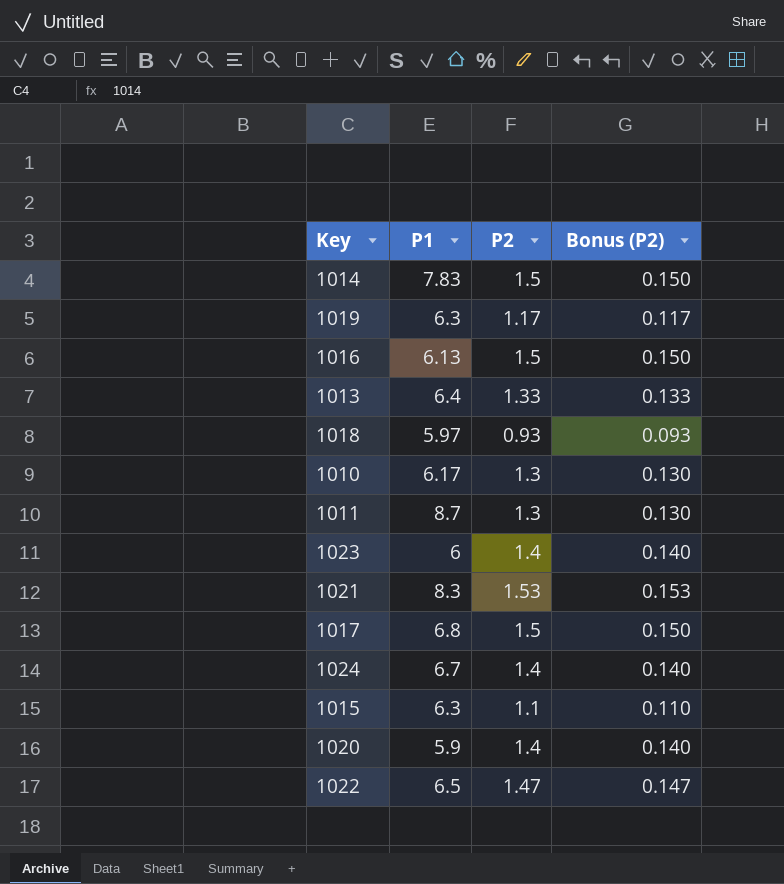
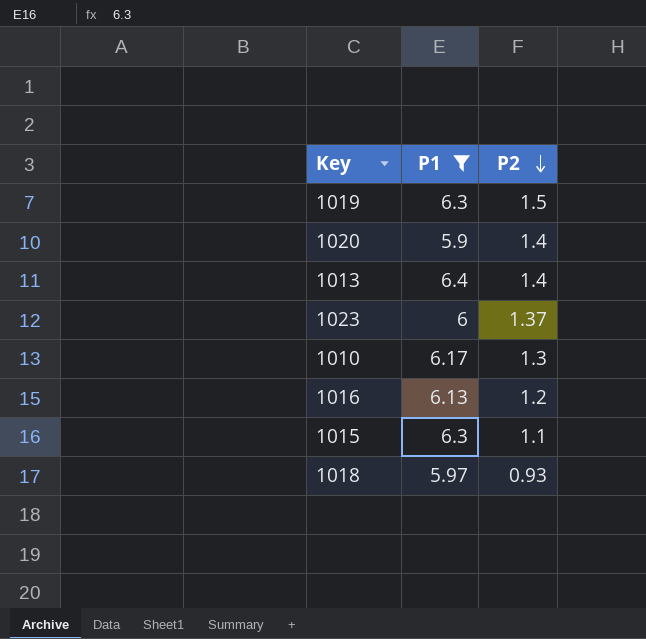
filter: none -> P1 <= 6.4
row order: none -> P2 descending
column Bonus (P2) | formula: [P2] * 0.1 -> none
1019 | P2: 1.17 -> 1.5
1013 | P2: 1.33 -> 1.4
1023 | P2: 1.4 -> 1.37
1016 | P2: 1.5 -> 1.2

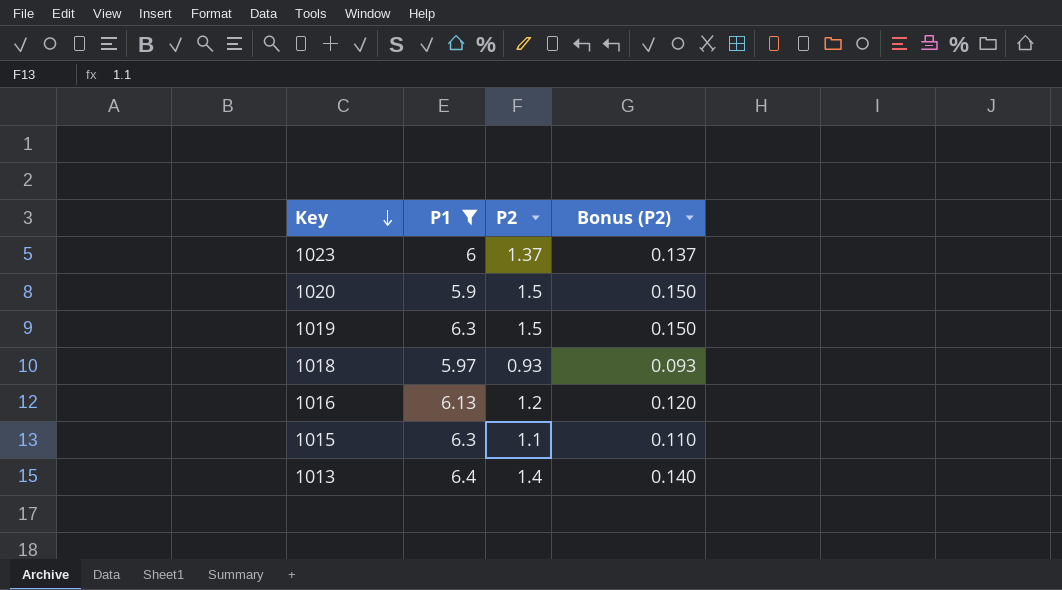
row order: P2 descending -> Key descending
column Bonus (P2) | formula: none -> [P2] * 0.1
row 1010: 6.17 | 1.3 -> none
1020 | P2: 1.4 -> 1.5

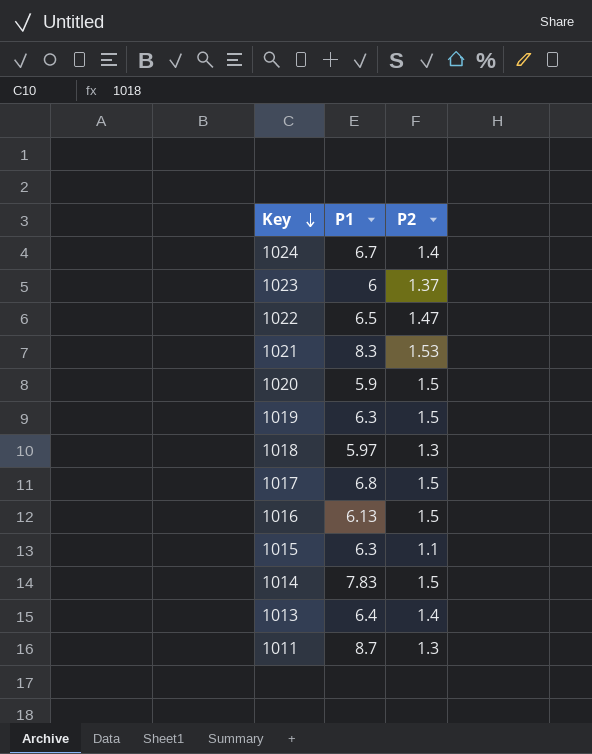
filter: P1 <= 6.4 -> none
column Bonus (P2) | formula: [P2] * 0.1 -> none
1018 | P2: 0.93 -> 1.3
1016 | P2: 1.2 -> 1.5

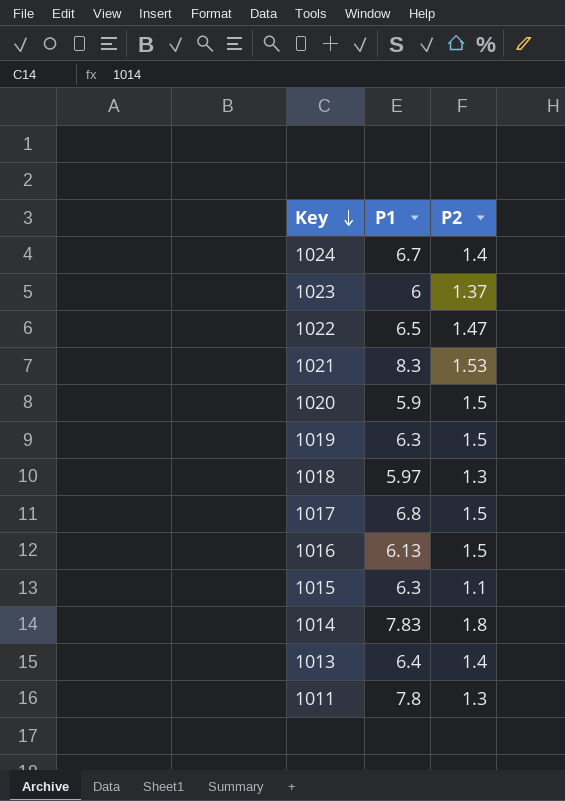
1014 | P2: 1.5 -> 1.8
1011 | P1: 8.7 -> 7.8

